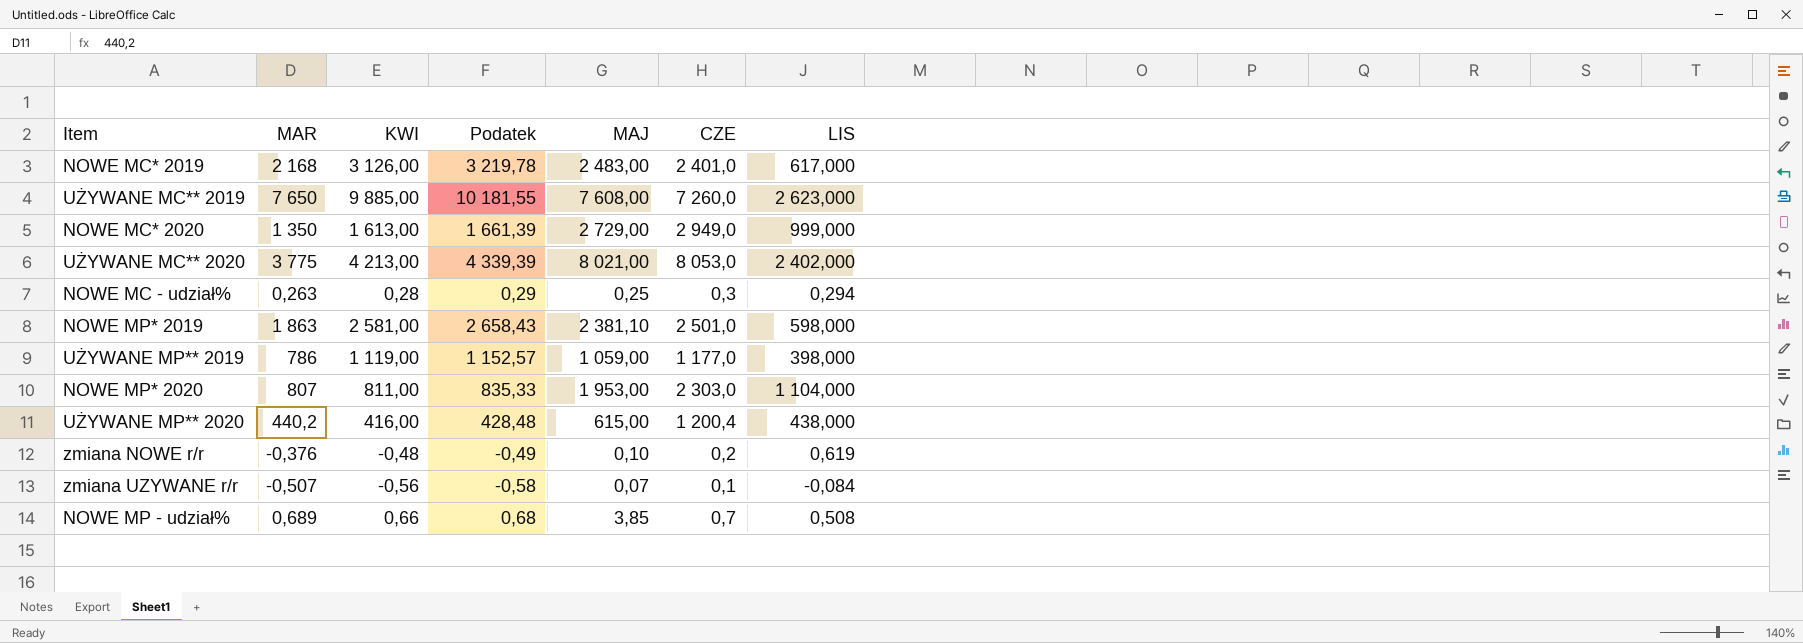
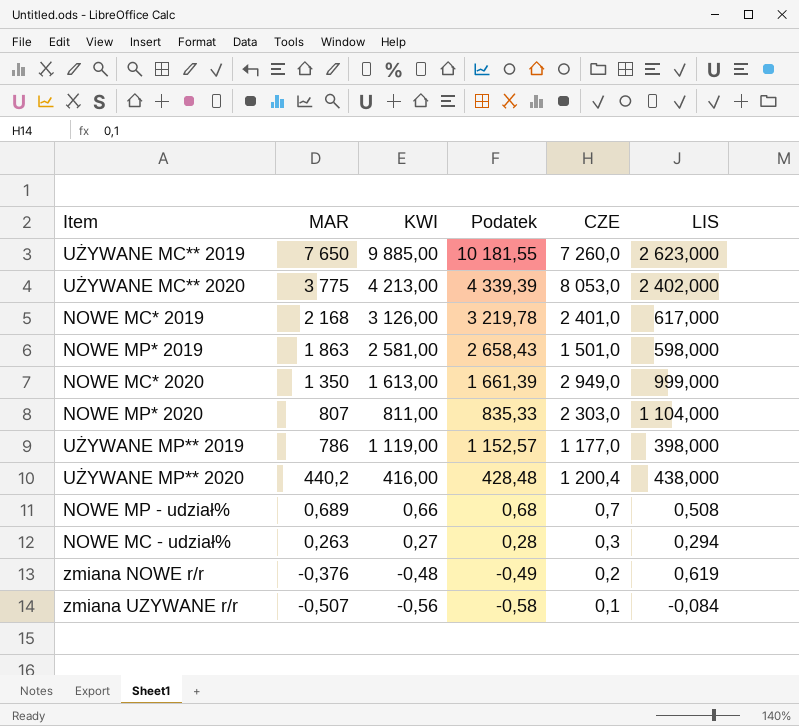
row order: none -> MAR descending
column MAJ | position: 5 -> none
NOWE MP* 2019 | CZE: 2 501,0 -> 1 501,0
NOWE MC - udział% | KWI: 0,28 -> 0,27
NOWE MC - udział% | Podatek: 0,29 -> 0,28

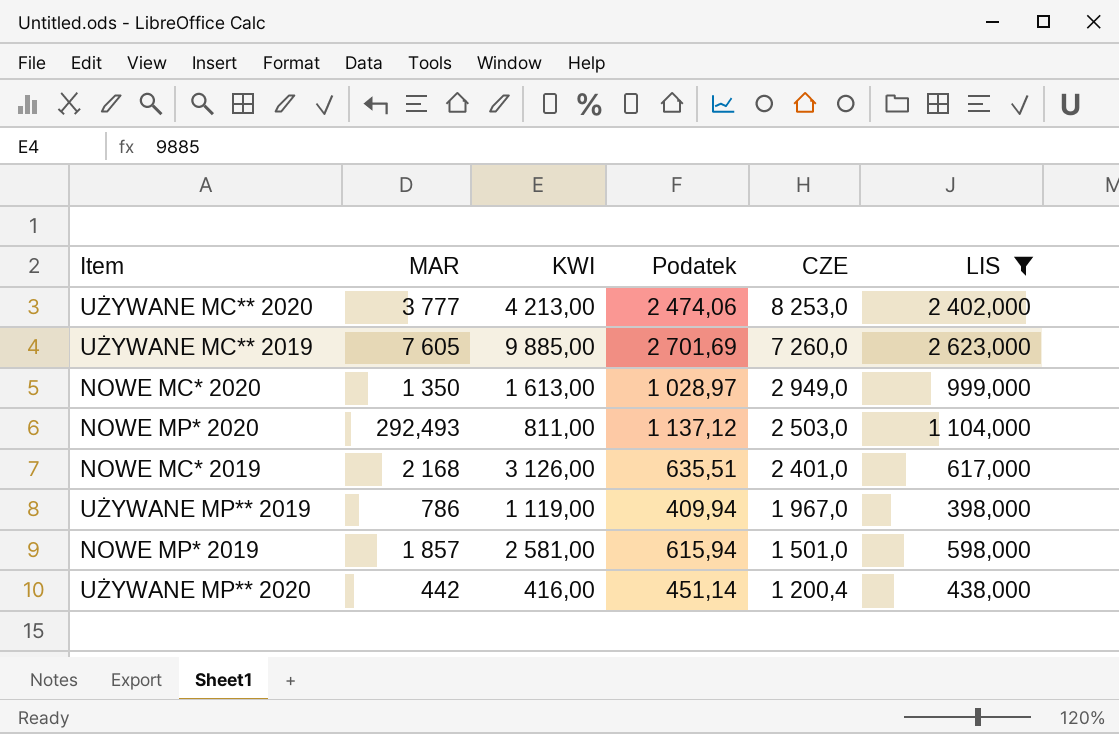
filter: none -> LIS >= 398,000
row order: MAR descending -> CZE descending
column Podatek | formula: [KWI] * 1,03 -> [LIS] * 1,03
UŻYWANE MC** 2020 | MAR: 3 775 -> 3 777
UŻYWANE MC** 2020 | CZE: 8 053,0 -> 8 253,0
UŻYWANE MC** 2019 | MAR: 7 650 -> 7 605
NOWE MP* 2020 | MAR: 807 -> 292,493
NOWE MP* 2020 | CZE: 2 303,0 -> 2 503,0
UŻYWANE MP** 2019 | CZE: 1 177,0 -> 1 967,0
NOWE MP* 2019 | MAR: 1 863 -> 1 857
UŻYWANE MP** 2020 | MAR: 440,2 -> 442

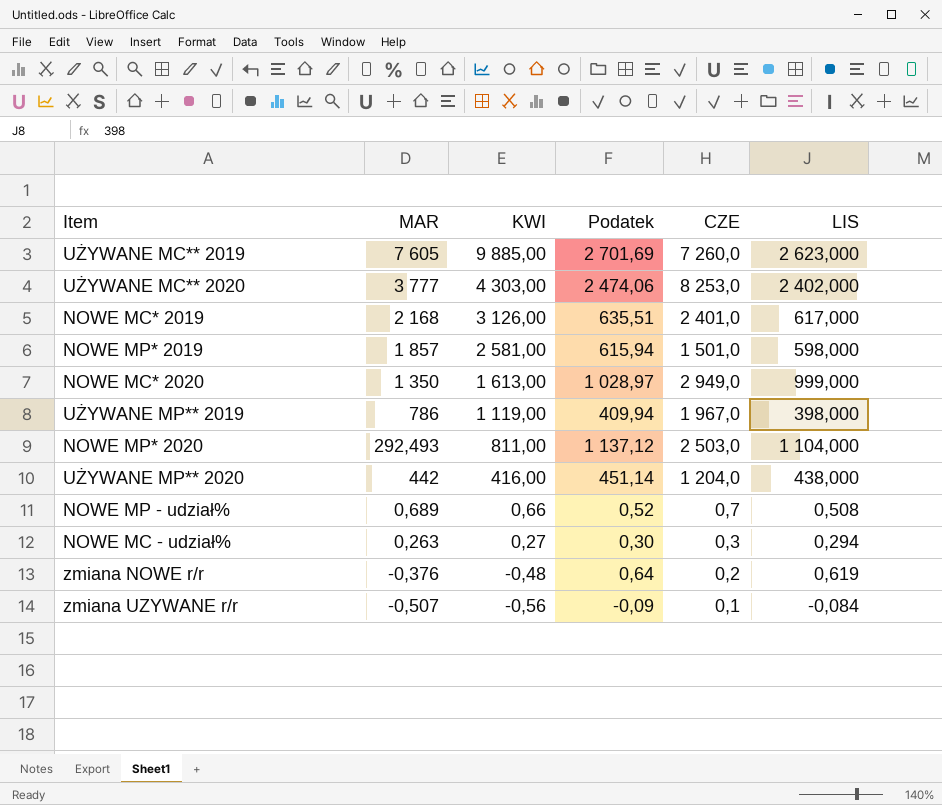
filter: LIS >= 398,000 -> none
row order: CZE descending -> KWI descending
UŻYWANE MC** 2020 | KWI: 4 213,00 -> 4 303,00
UŻYWANE MP** 2020 | CZE: 1 200,4 -> 1 204,0

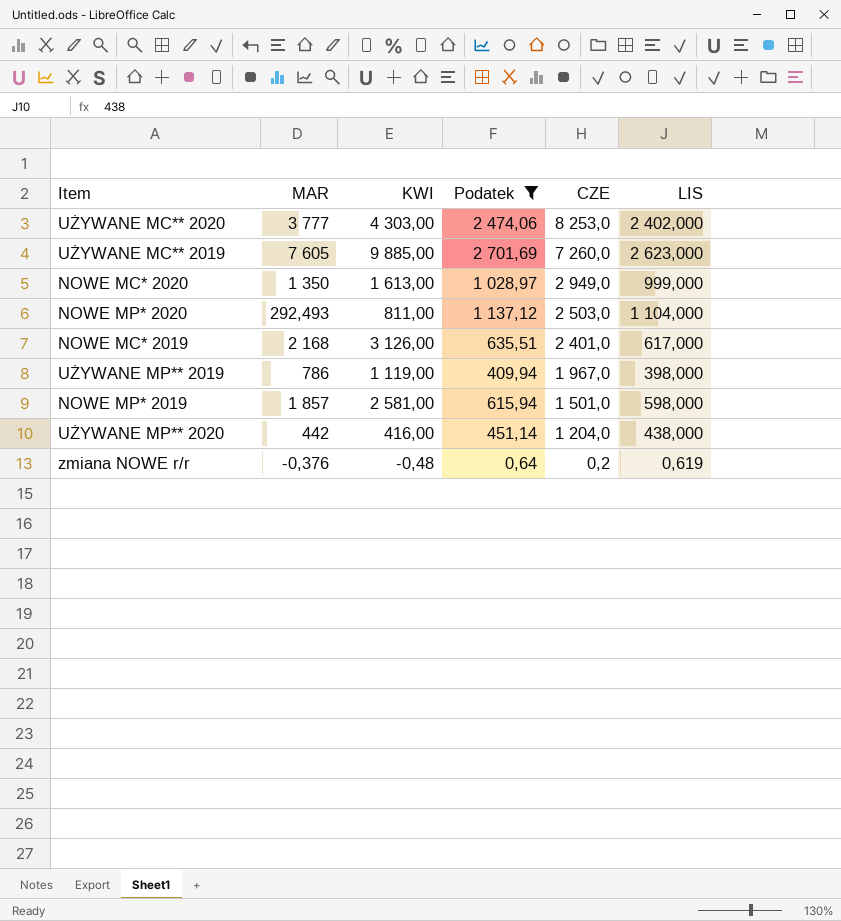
filter: none -> Podatek >= 0,64
row order: KWI descending -> CZE descending

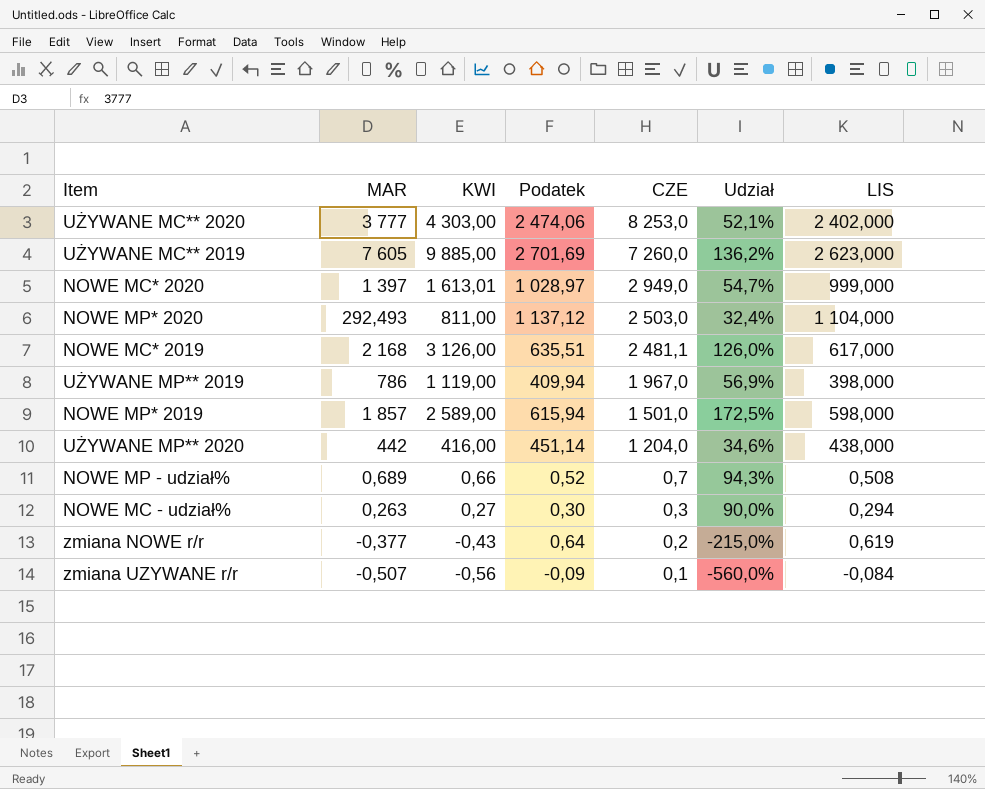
filter: Podatek >= 0,64 -> none
column Udział | formula: none -> [KWI] / [CZE]
NOWE MC* 2020 | MAR: 1 350 -> 1 397
NOWE MC* 2020 | KWI: 1 613,00 -> 1 613,01
NOWE MC* 2019 | CZE: 2 401,0 -> 2 481,1
NOWE MP* 2019 | KWI: 2 581,00 -> 2 589,00
zmiana NOWE r/r | MAR: -0,376 -> -0,377
zmiana NOWE r/r | KWI: -0,48 -> -0,43

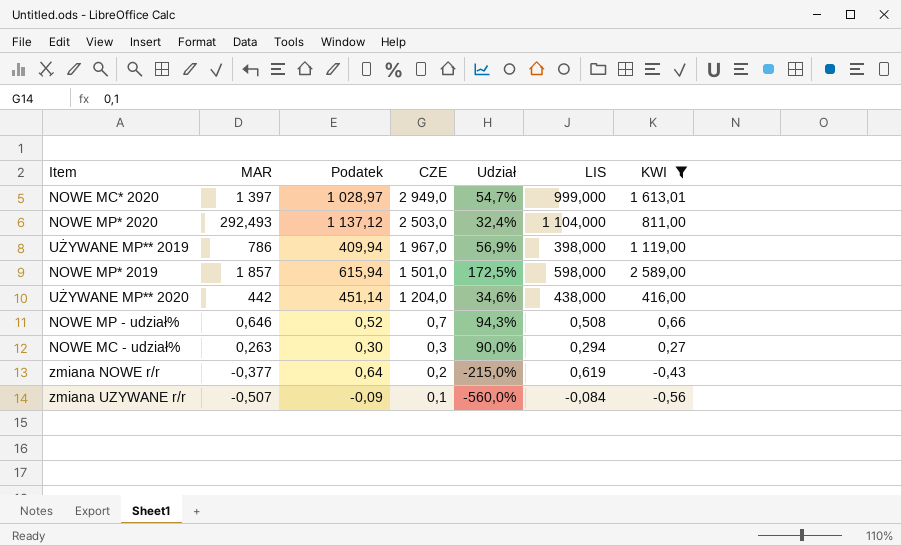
filter: none -> KWI <= 2 589,00
column KWI | position: 3 -> 7
NOWE MP - udział% | MAR: 0,689 -> 0,646

